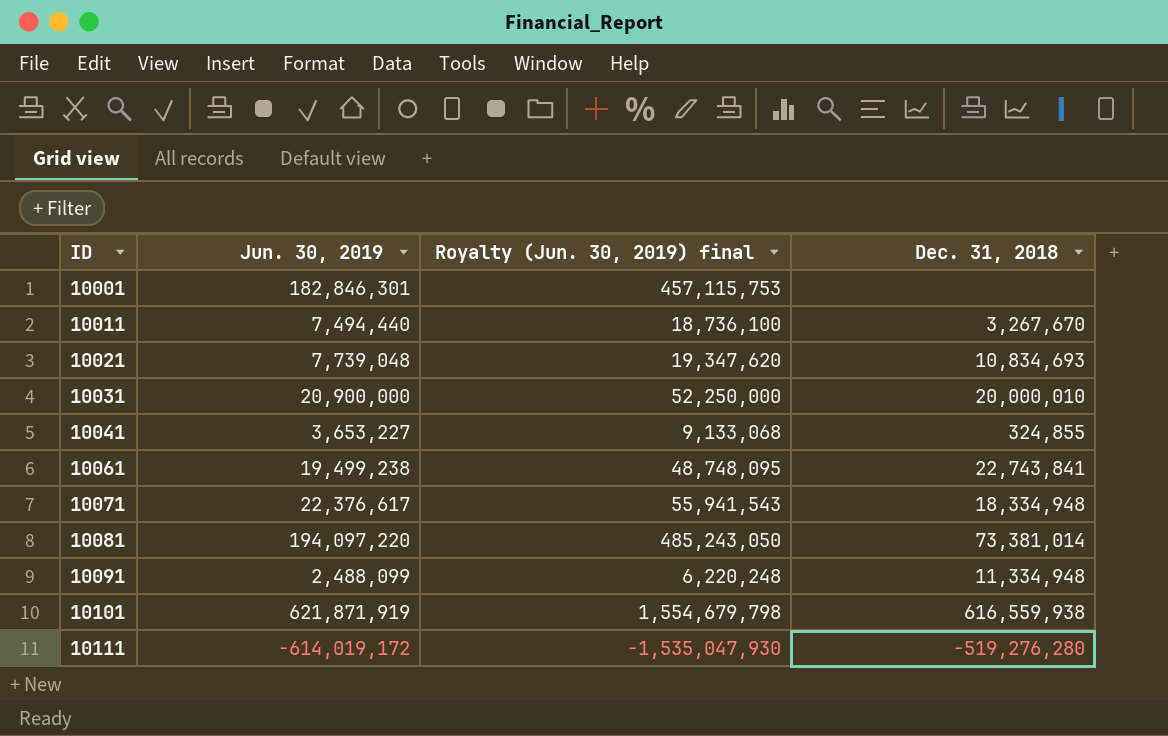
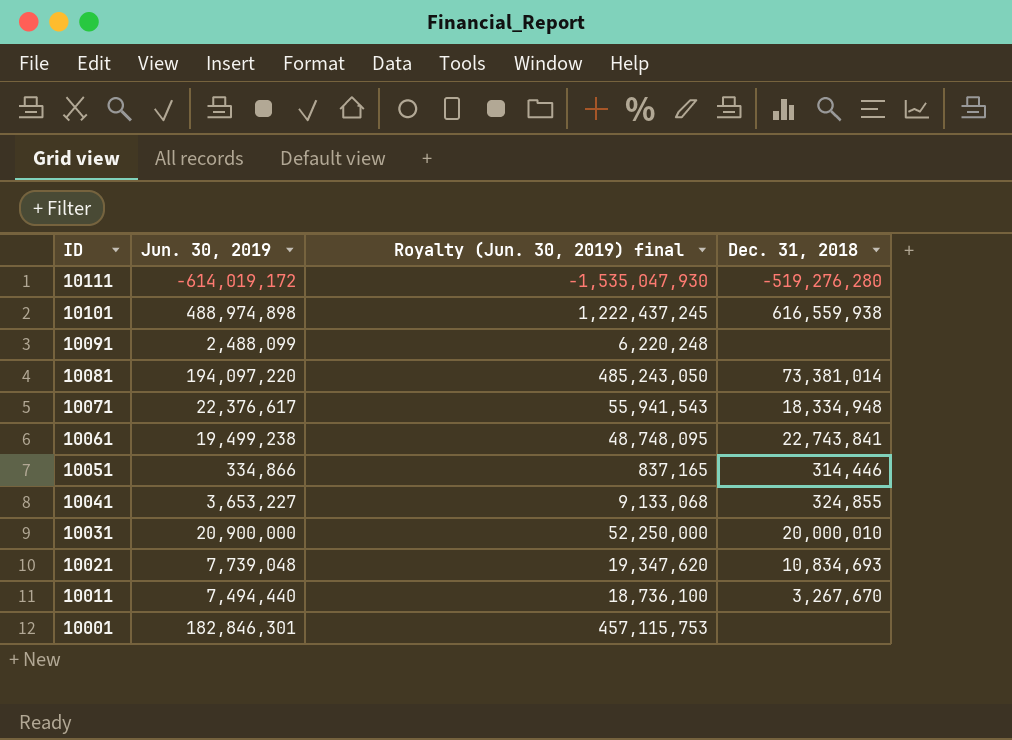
row order: ID ascending -> ID descending
10101 | Jun. 30, 2019: 621,871,919 -> 488,974,898
10101 | Royalty (Jun. 30, 2019) final: 1,554,679,798 -> 1,222,437,245
10091 | Dec. 31, 2018: 11,334,948 -> none
row 10051: none -> 334,866 | 837,165 | 314,446

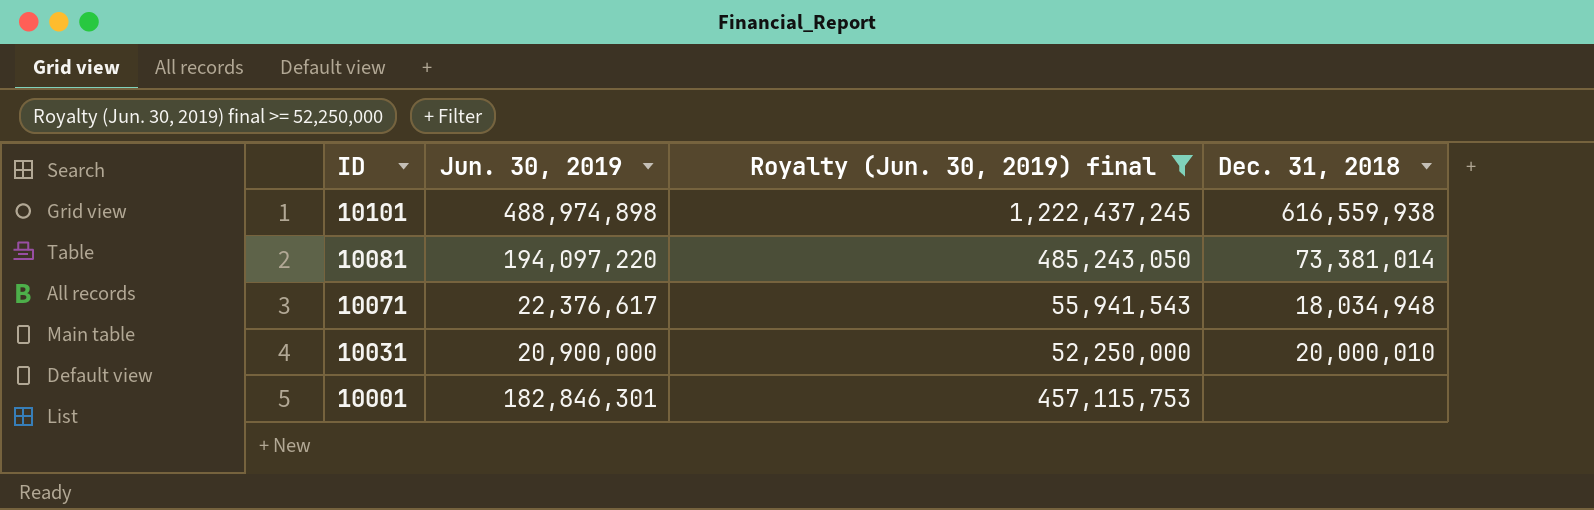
filter: none -> Royalty (Jun. 30, 2019) final >= 52,250,000
10071 | Dec. 31, 2018: 18,334,948 -> 18,034,948

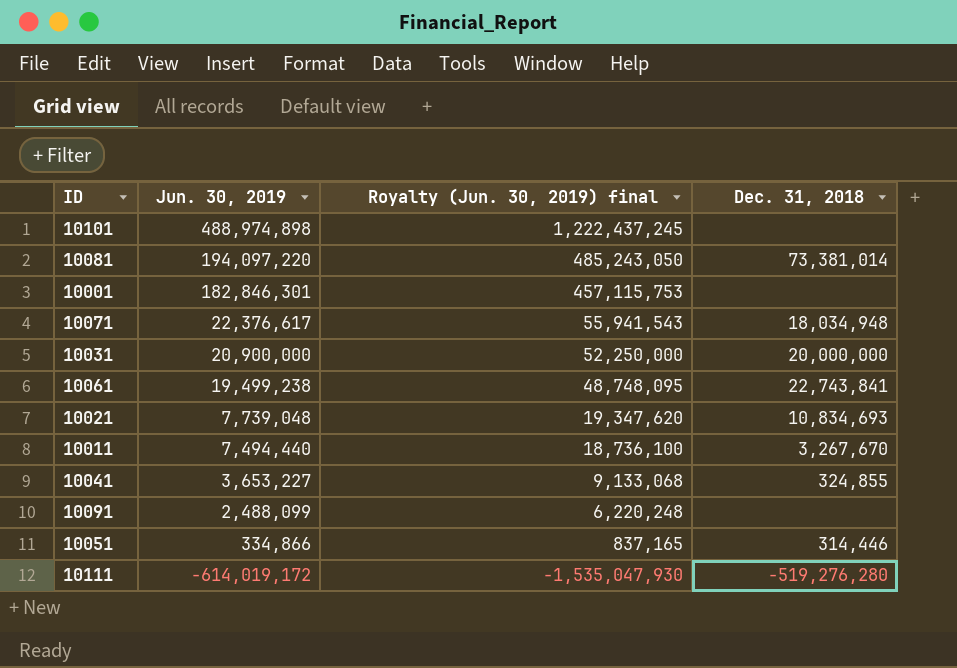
filter: Royalty (Jun. 30, 2019) final >= 52,250,000 -> none
row order: ID descending -> Jun. 30, 2019 descending
10101 | Dec. 31, 2018: 616,559,938 -> none
10031 | Dec. 31, 2018: 20,000,010 -> 20,000,000

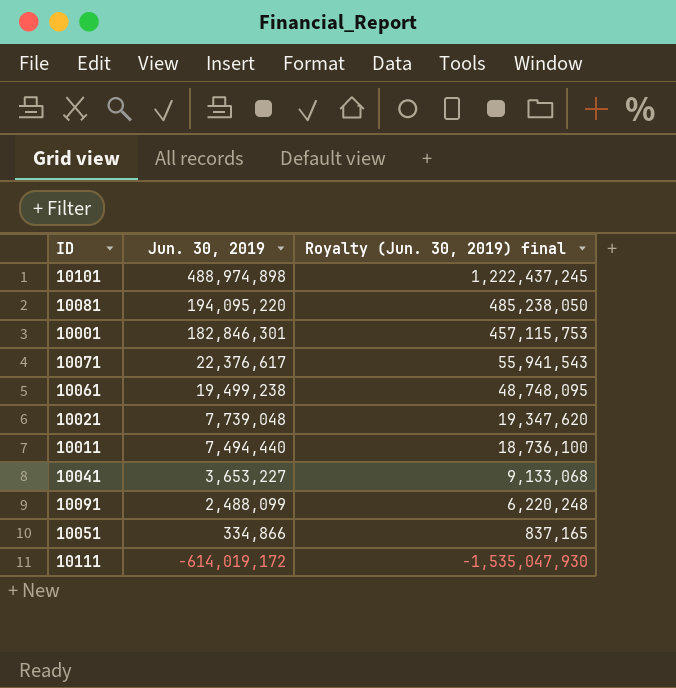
column Dec. 31, 2018 | position: 4 -> none
row 10031: 20,900,000 | 52,250,000 | 20,000,000 -> none
10081 | Jun. 30, 2019: 194,097,220 -> 194,095,220
10081 | Royalty (Jun. 30, 2019) final: 485,243,050 -> 485,238,050

